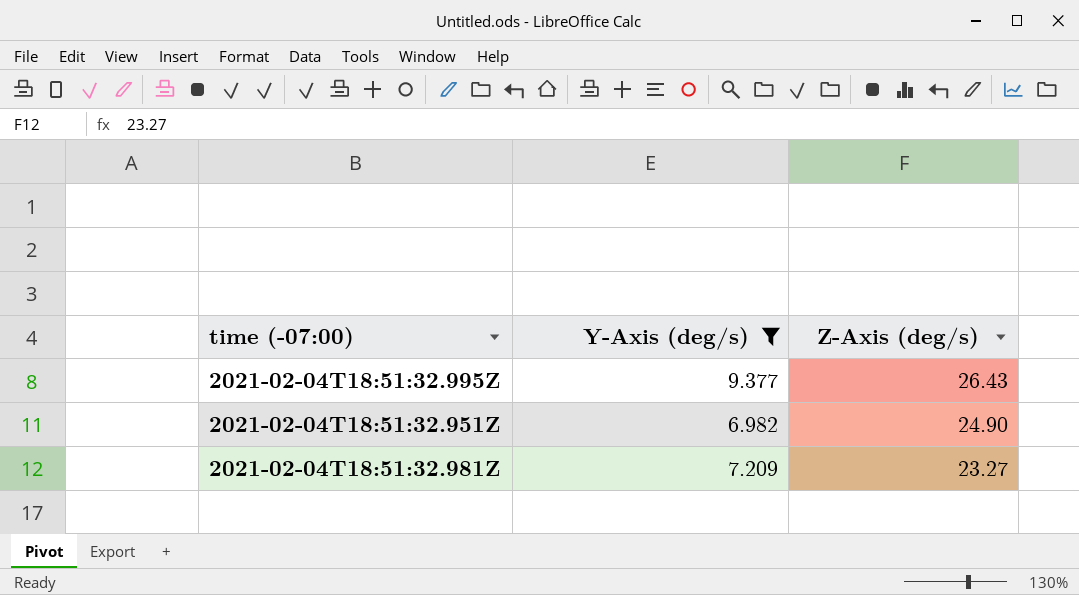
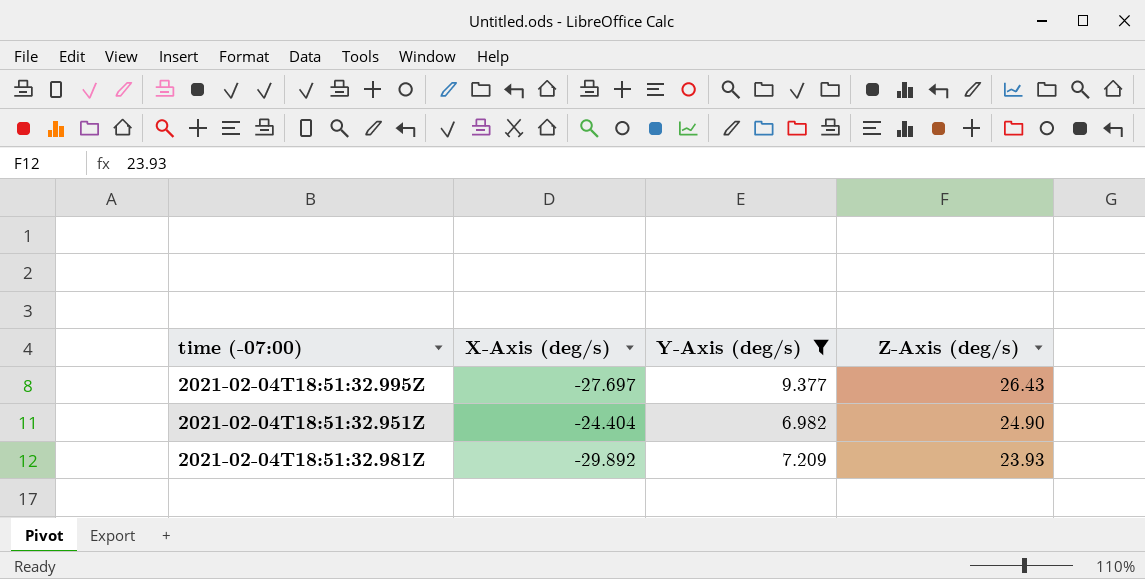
column X-Axis (deg/s) | position: none -> 2
2021-02-04T18:51:32.981Z | Z-Axis (deg/s): 23.27 -> 23.93

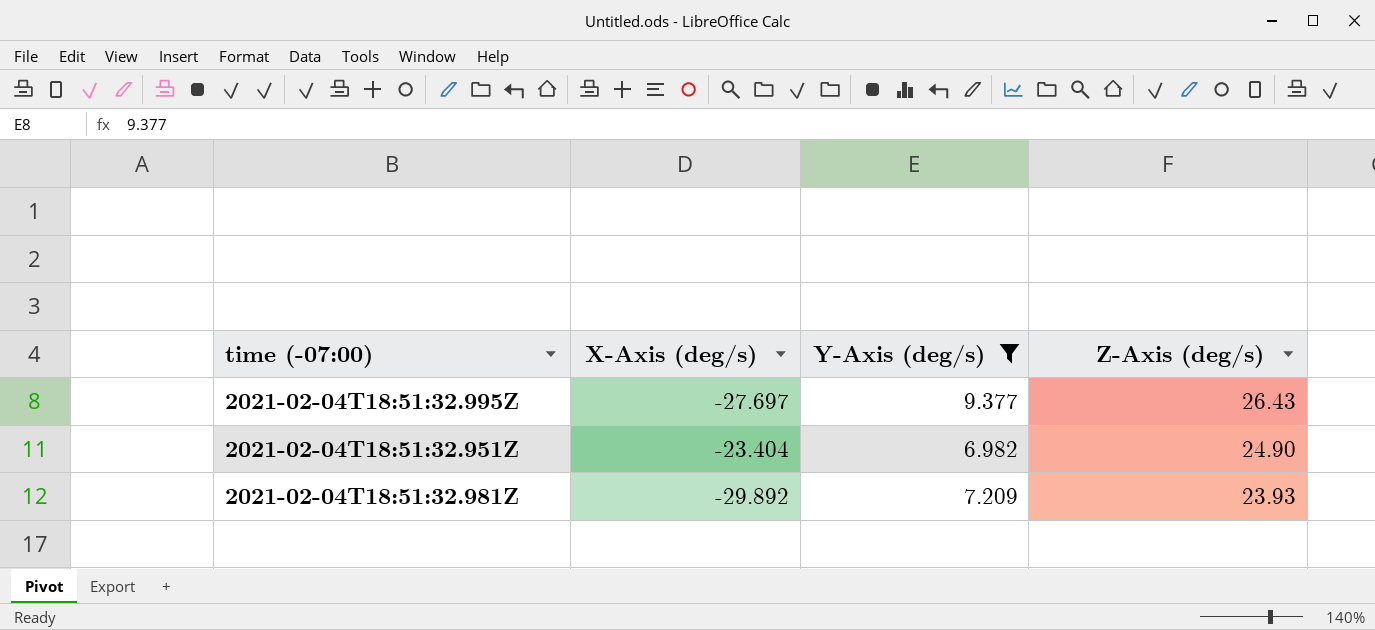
2021-02-04T18:51:32.951Z | X-Axis (deg/s): -24.404 -> -23.404

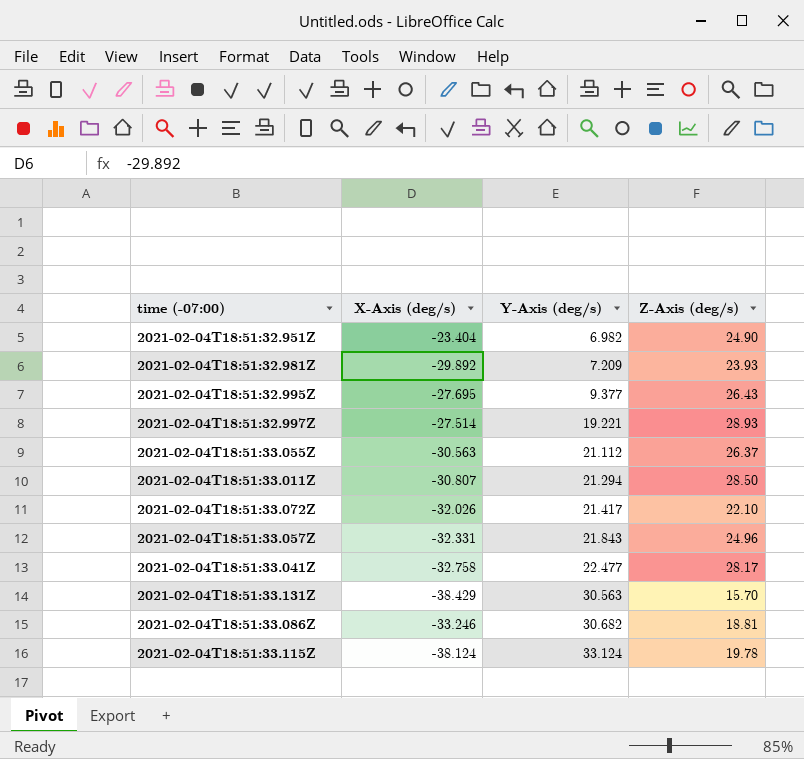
filter: Y-Axis (deg/s) <= 9.377 -> none
row order: Z-Axis (deg/s) descending -> Y-Axis (deg/s) ascending
2021-02-04T18:51:32.995Z | X-Axis (deg/s): -27.697 -> -27.695

